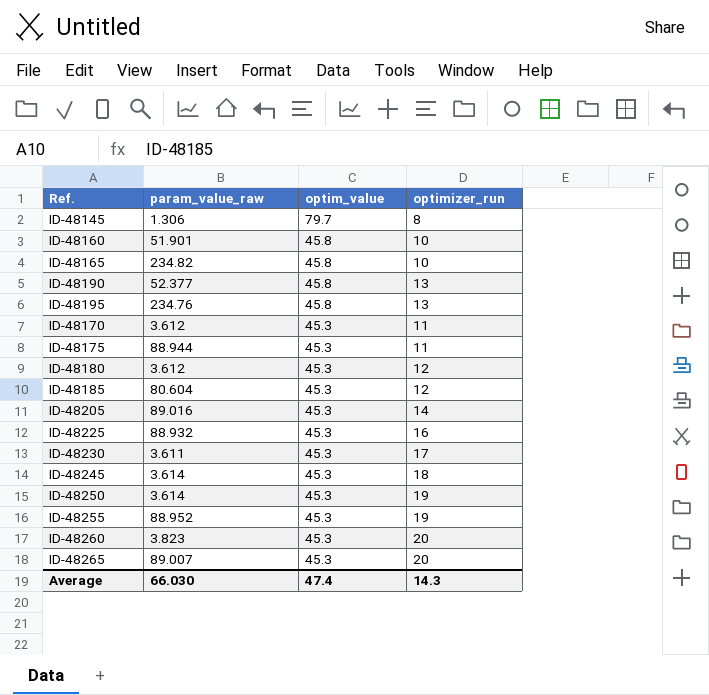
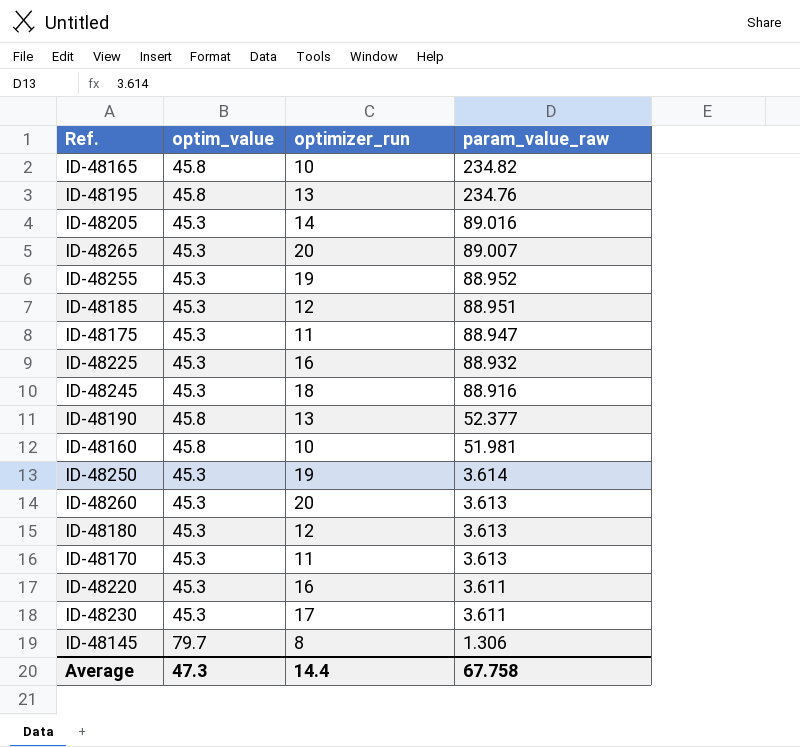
row order: optim_value descending -> param_value_raw descending
column param_value_raw | position: 2 -> 4
ID-48185 | param_value_raw: 80.604 -> 88.951
ID-48175 | param_value_raw: 88.944 -> 88.947
ID-48245 | param_value_raw: 3.614 -> 88.916
ID-48160 | param_value_raw: 51.901 -> 51.981
ID-48260 | param_value_raw: 3.823 -> 3.613
ID-48180 | param_value_raw: 3.612 -> 3.613
ID-48170 | param_value_raw: 3.612 -> 3.613
row ID-48220: none -> 45.3 | 16 | 3.611
Average | optim_value: 47.4 -> 47.3
Average | optimizer_run: 14.3 -> 14.4
Average | param_value_raw: 66.030 -> 67.758

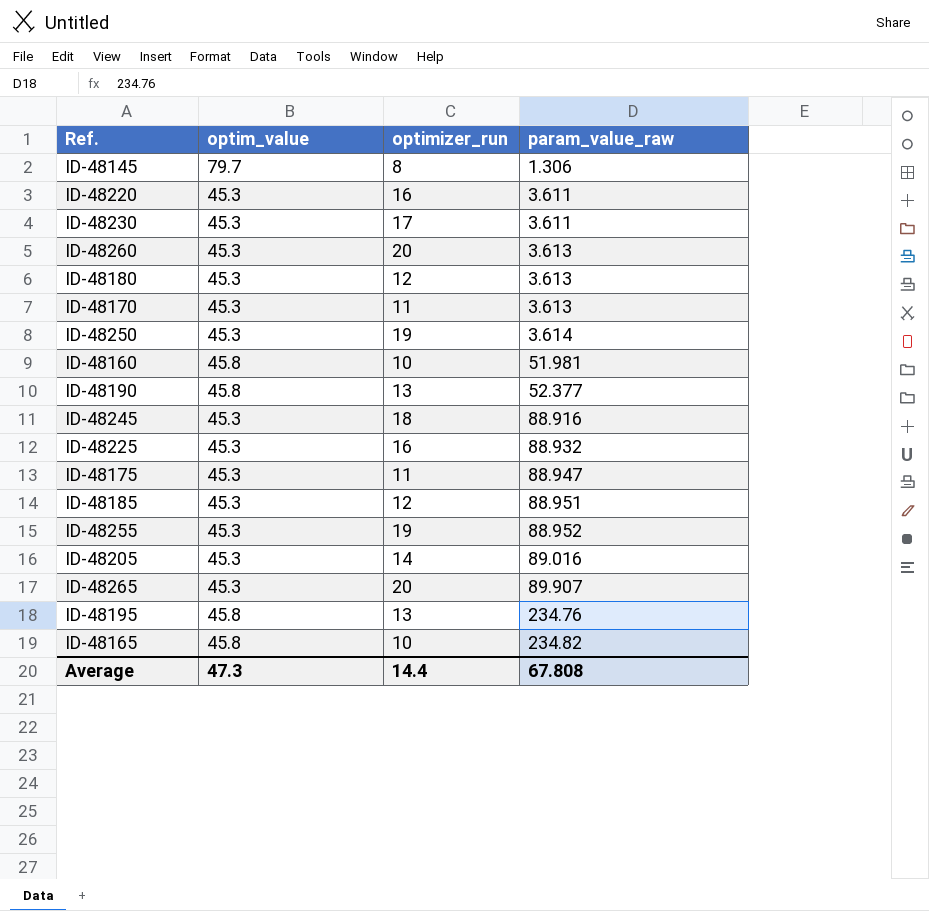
row order: param_value_raw descending -> param_value_raw ascending
ID-48265 | param_value_raw: 89.007 -> 89.907
Average | param_value_raw: 67.758 -> 67.808

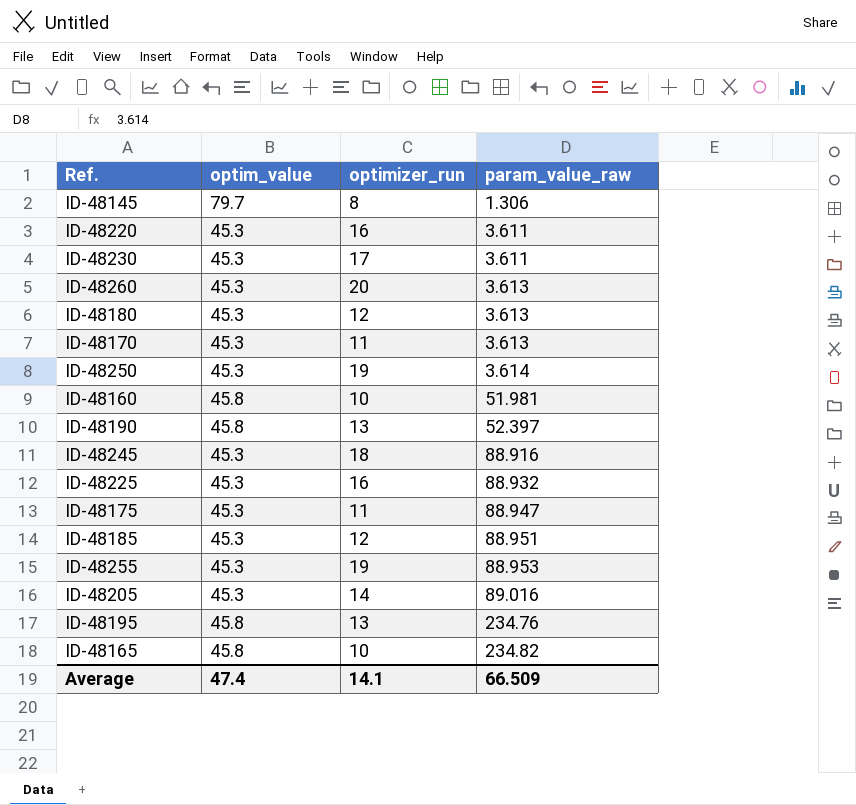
row ID-48265: 45.3 | 20 | 89.907 -> none
ID-48190 | param_value_raw: 52.377 -> 52.397
ID-48255 | param_value_raw: 88.952 -> 88.953
Average | optim_value: 47.3 -> 47.4
Average | optimizer_run: 14.4 -> 14.1
Average | param_value_raw: 67.808 -> 66.509

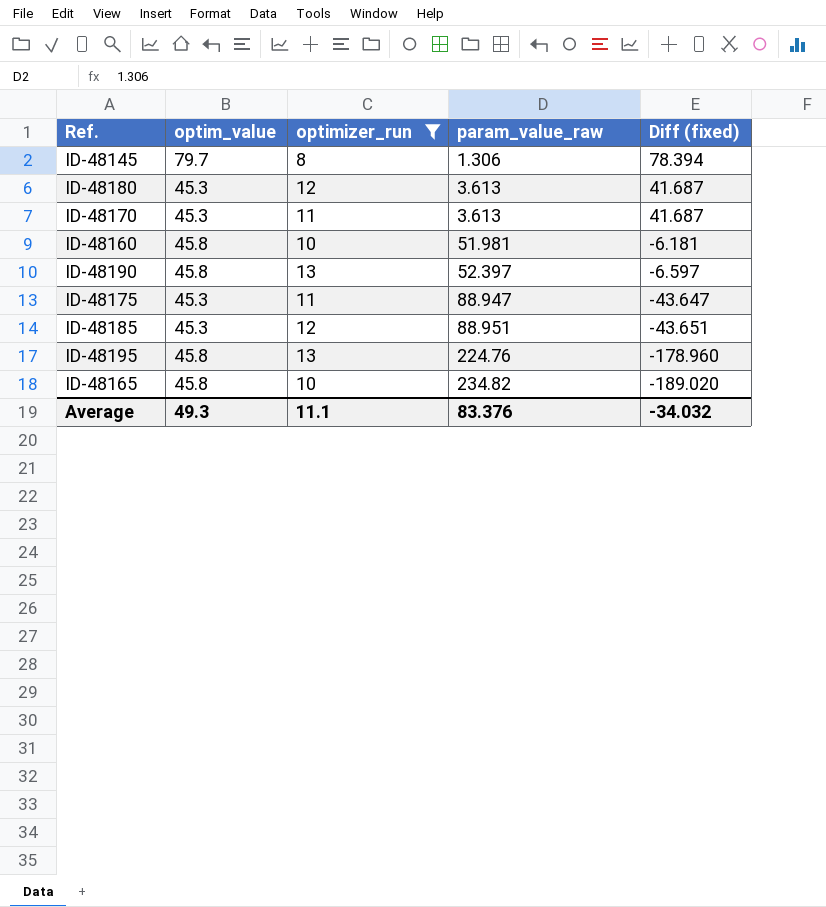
filter: none -> optimizer_run <= 13
column Diff (fixed) | formula: none -> [optim_value] - [param_value_raw]
ID-48195 | param_value_raw: 234.76 -> 224.76
Average | optim_value: 47.4 -> 49.3
Average | optimizer_run: 14.1 -> 11.1
Average | param_value_raw: 66.509 -> 83.376

